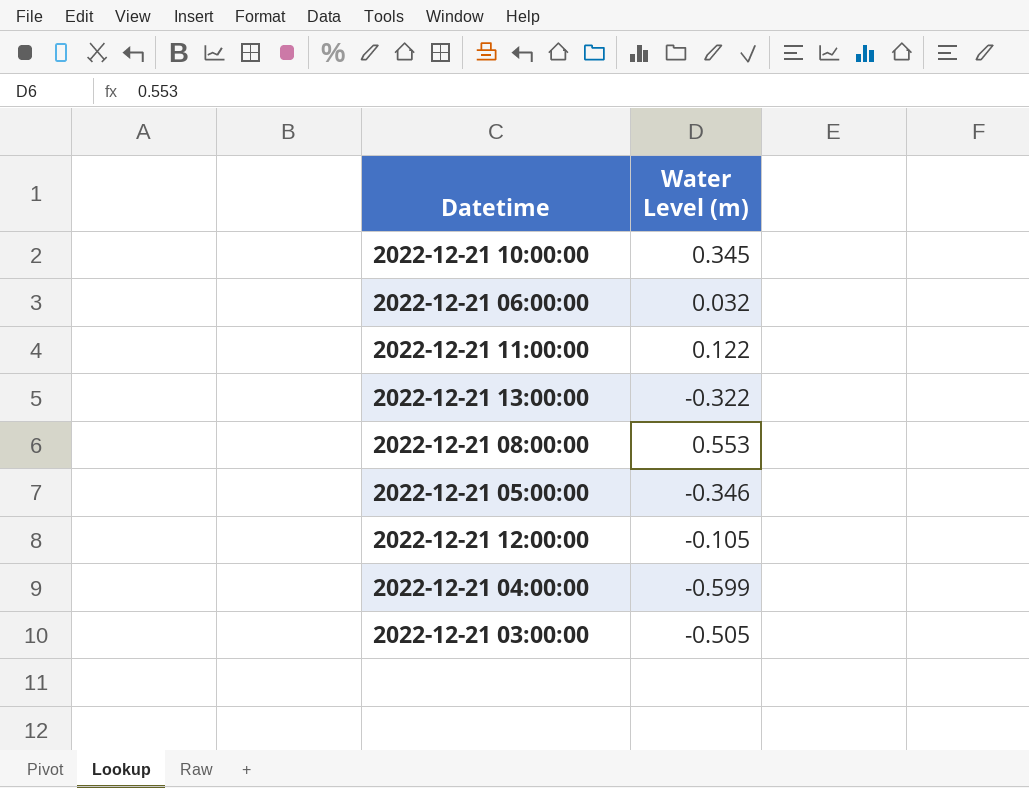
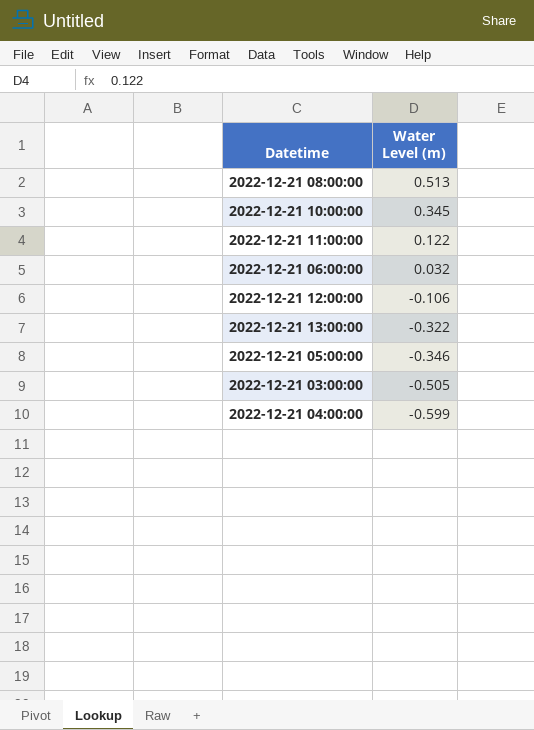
row order: none -> Water Level (m) descending
2022-12-21 08:00:00 | Water Level (m): 0.553 -> 0.513
2022-12-21 12:00:00 | Water Level (m): -0.105 -> -0.106

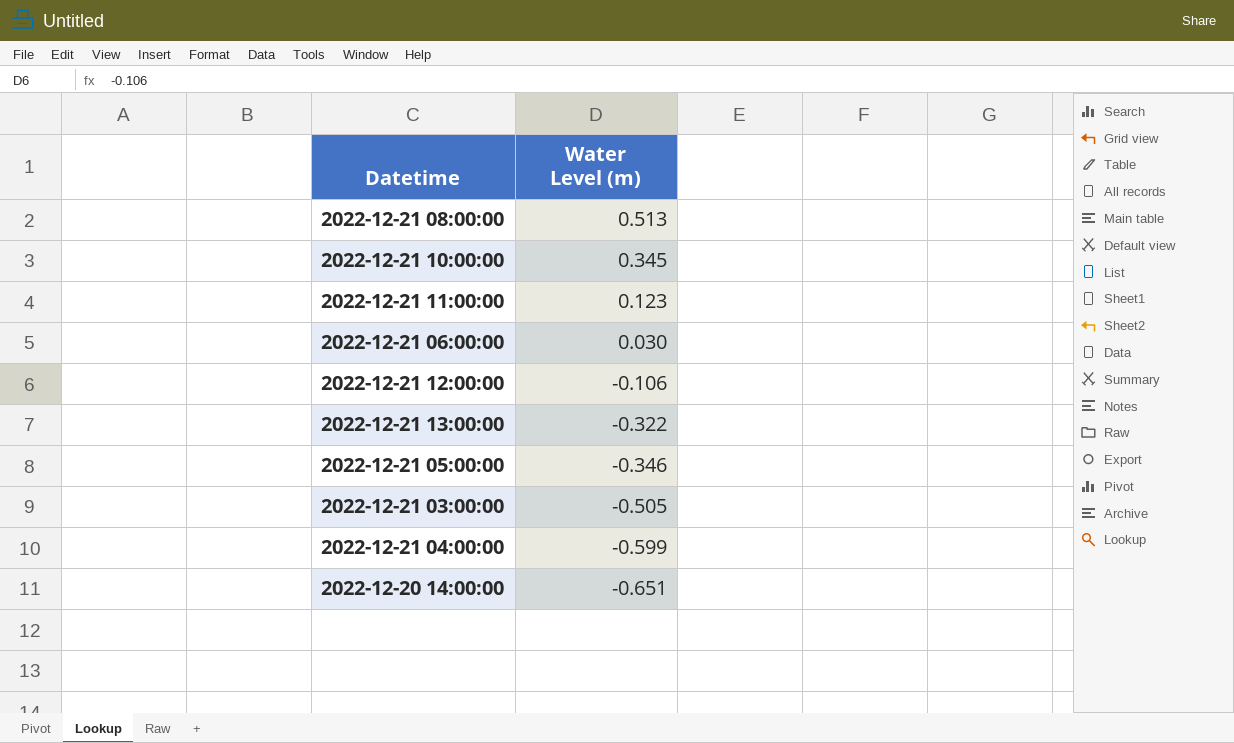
2022-12-21 11:00:00 | Water Level (m): 0.122 -> 0.123
2022-12-21 06:00:00 | Water Level (m): 0.032 -> 0.030
row 2022-12-20 14:00:00: none -> -0.651

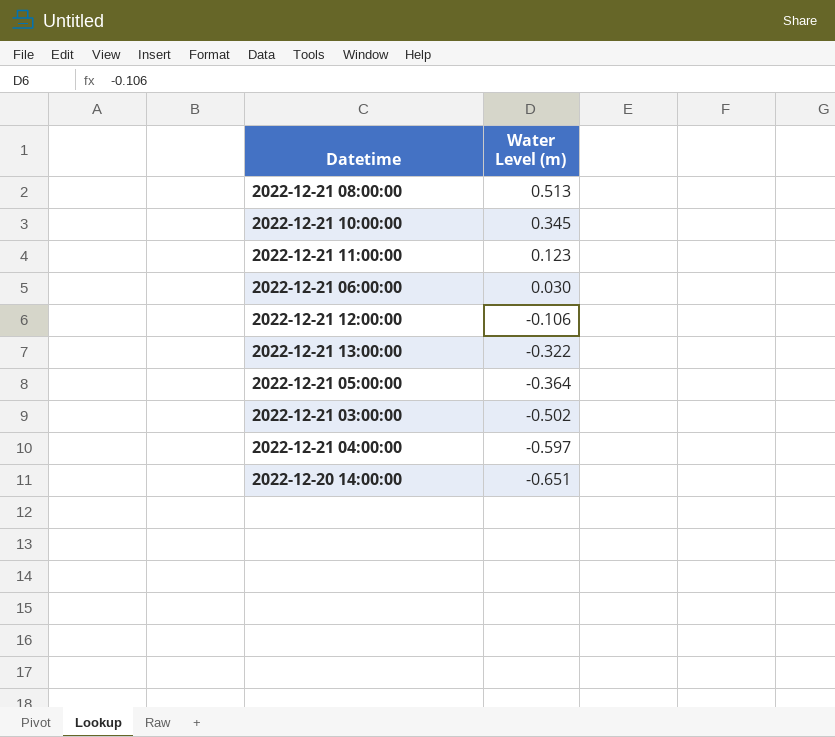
2022-12-21 05:00:00 | Water Level (m): -0.346 -> -0.364
2022-12-21 03:00:00 | Water Level (m): -0.505 -> -0.502
2022-12-21 04:00:00 | Water Level (m): -0.599 -> -0.597

